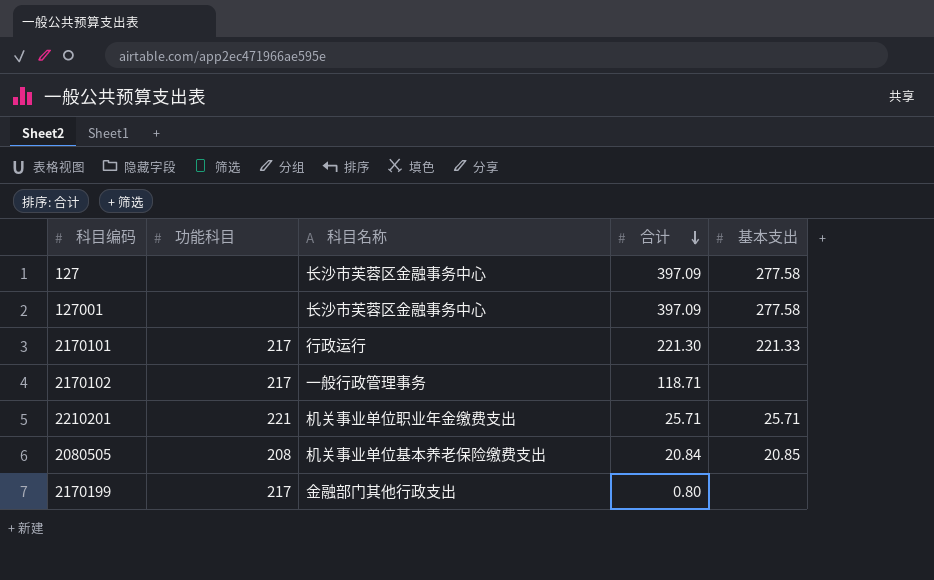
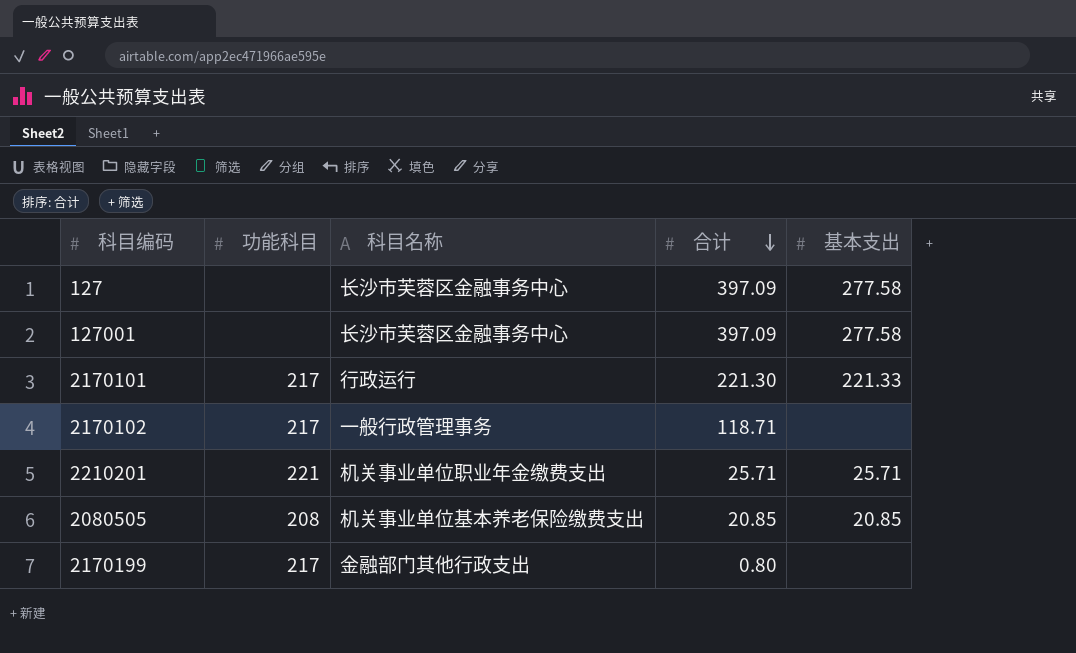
2080505 | 合计: 20.84 -> 20.85

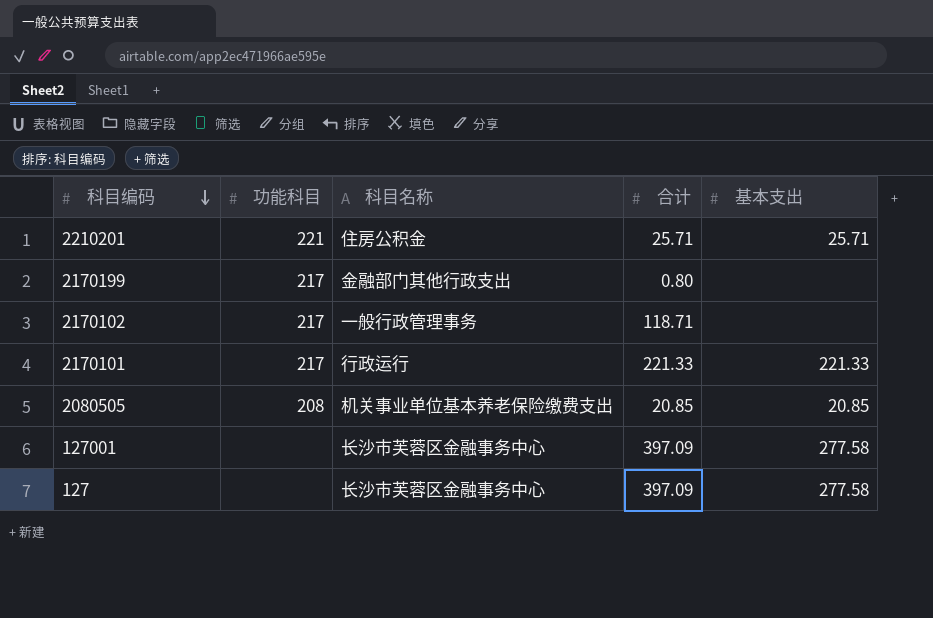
row order: 合计 descending -> 科目编码 descending
2210201 | 科目名称: 机关事业单位职业年金缴费支出 -> 住房公积金
2170101 | 合计: 221.30 -> 221.33

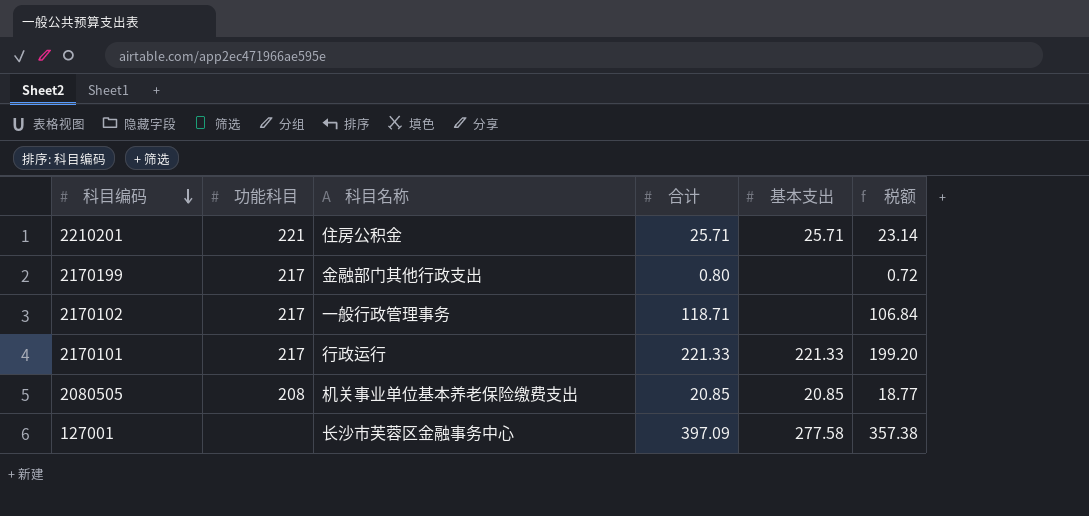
column 税额 | formula: none -> [合计] * 0.9
row 127: none | 长沙市芙蓉区金融事务中心 | 397.09 | 277.58 -> none

